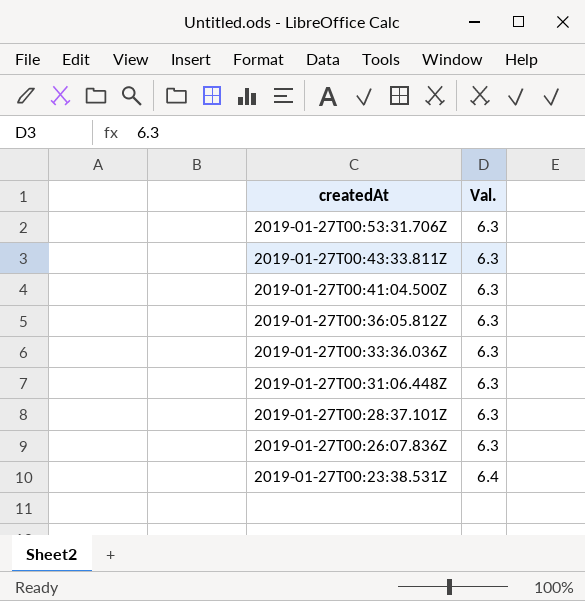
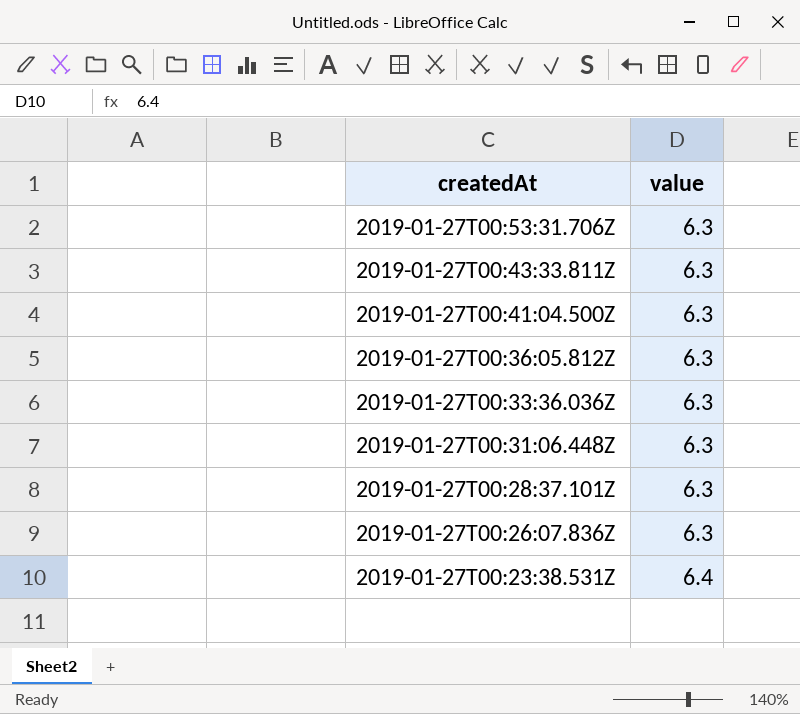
column name: Val. -> value

